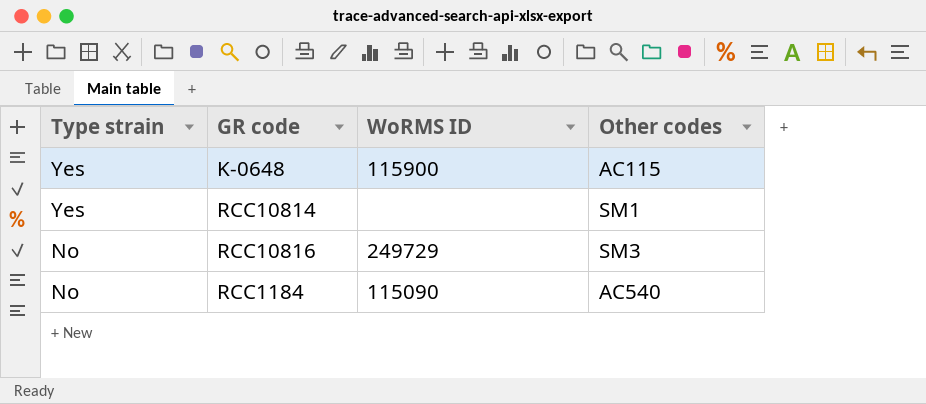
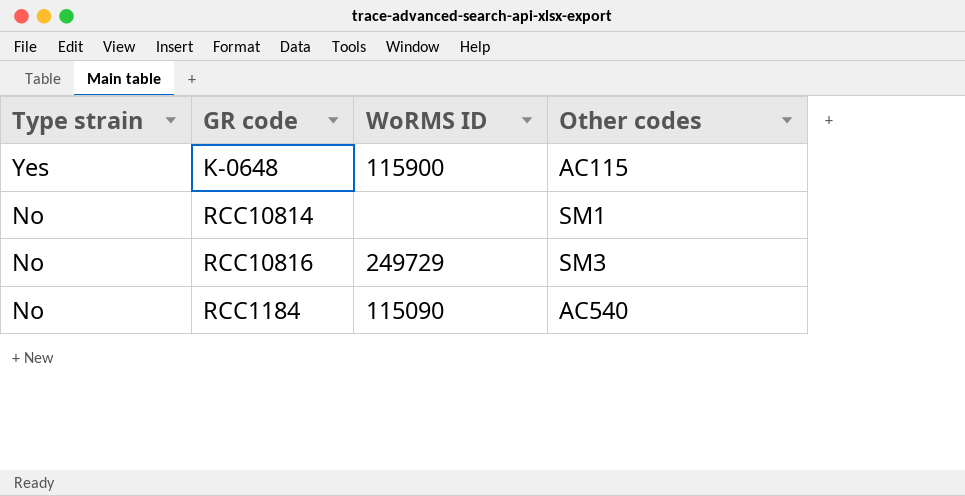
RCC10814 | Type strain: Yes -> No

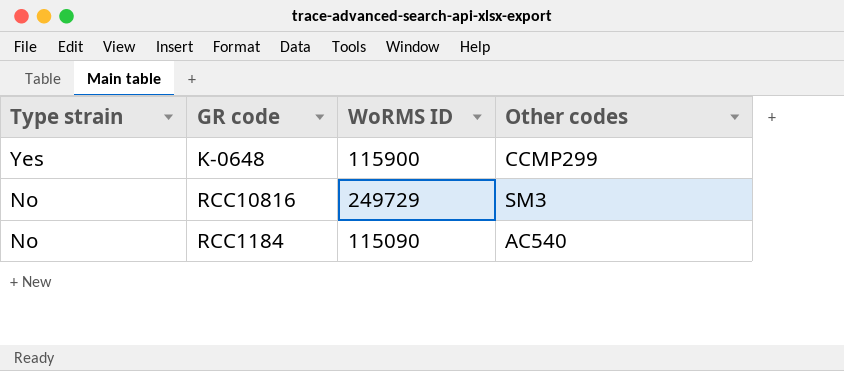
row RCC10814: No | none | SM1 -> none
K-0648 | Other codes: AC115 -> CCMP299

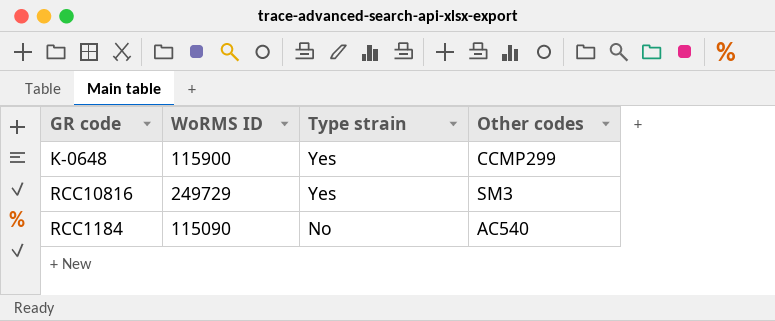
column Type strain | position: 1 -> 3
RCC10816 | Type strain: No -> Yes

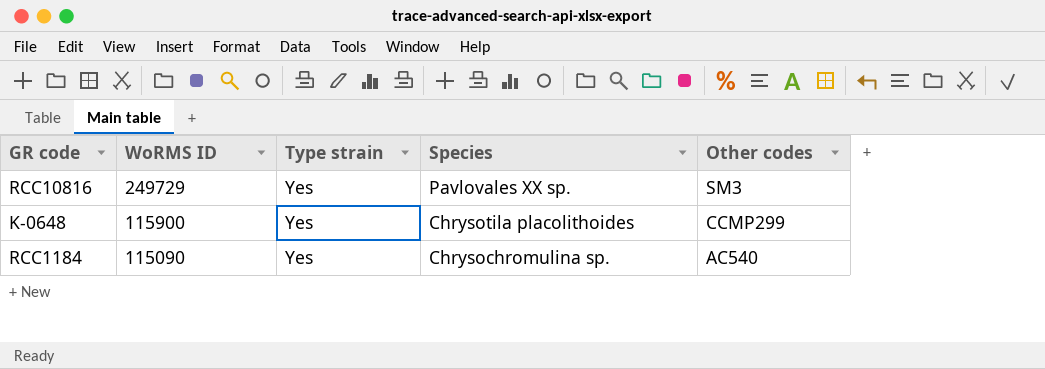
row order: Type strain descending -> WoRMS ID descending
column Species | position: none -> 4
RCC1184 | Type strain: No -> Yes

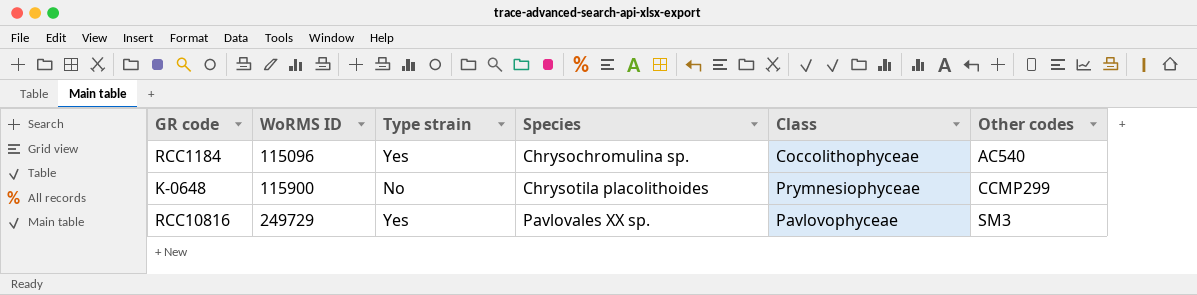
row order: WoRMS ID descending -> WoRMS ID ascending
column Class | position: none -> 5
RCC1184 | WoRMS ID: 115090 -> 115096
K-0648 | Type strain: Yes -> No

